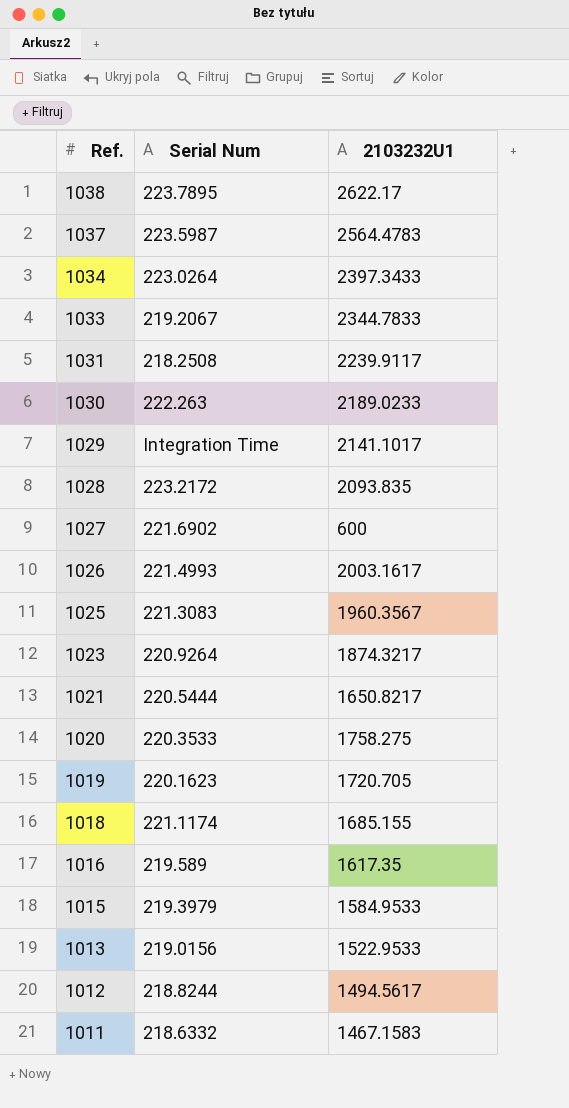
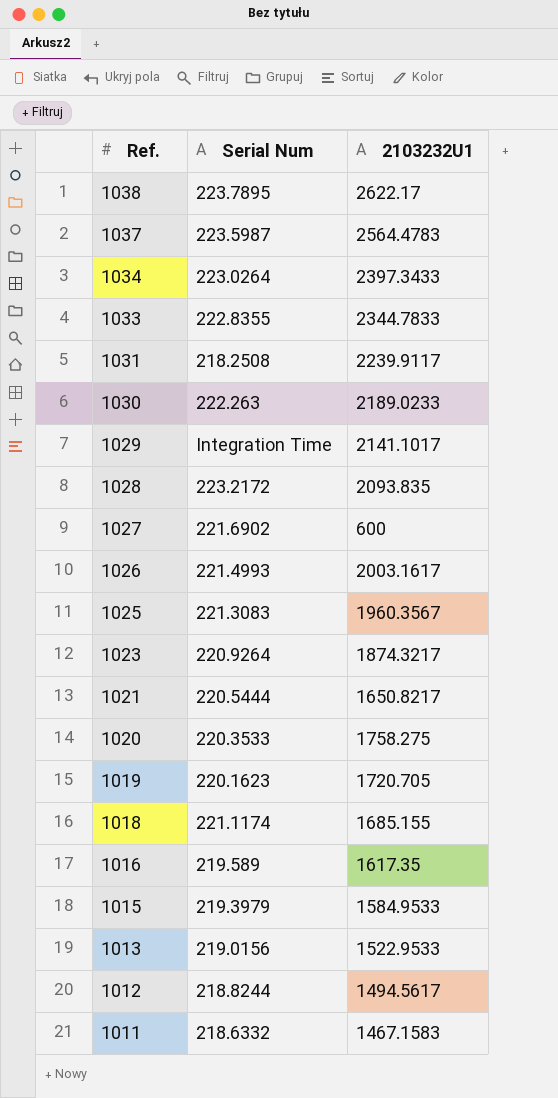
1033 | Serial Num: 219.2067 -> 222.8355

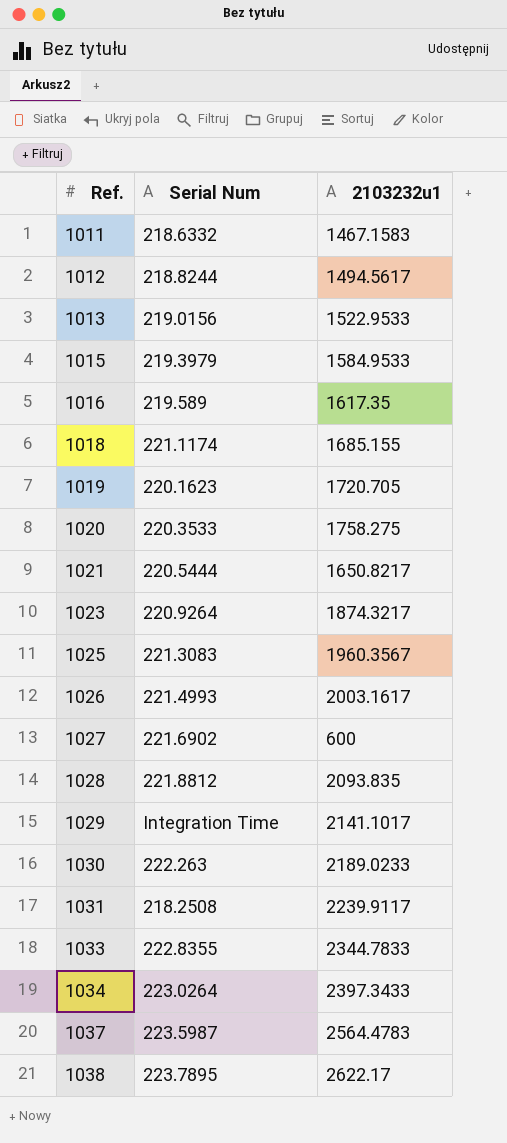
row order: Ref. descending -> Ref. ascending
column name: 2103232U1 -> 2103232u1
1028 | Serial Num: 223.2172 -> 221.8812

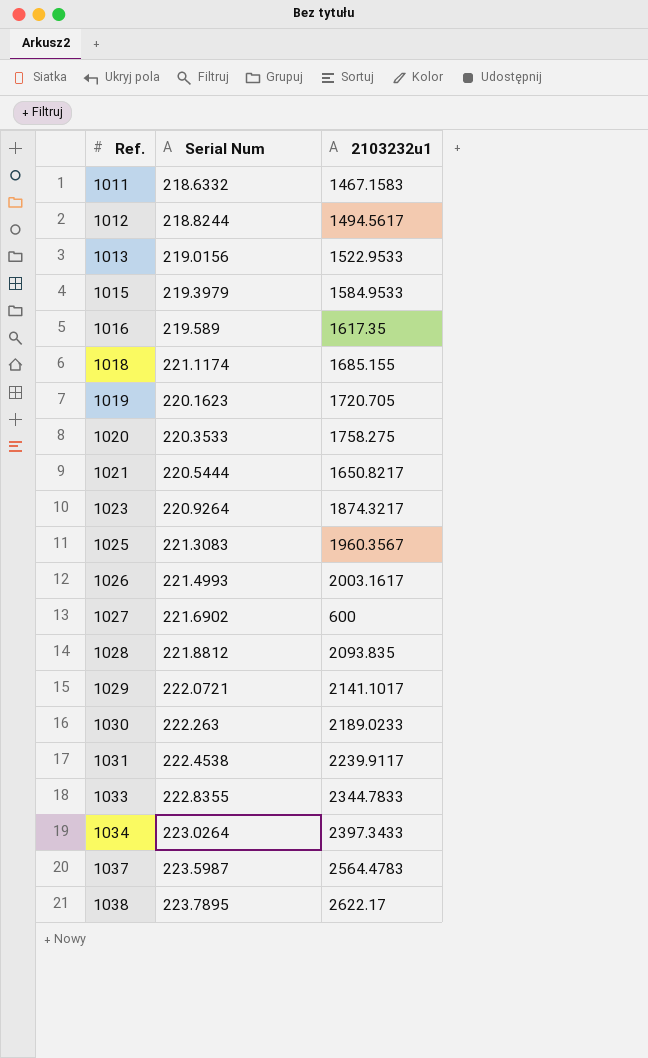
1029 | Serial Num: Integration Time -> 222.0721
1031 | Serial Num: 218.2508 -> 222.4538

